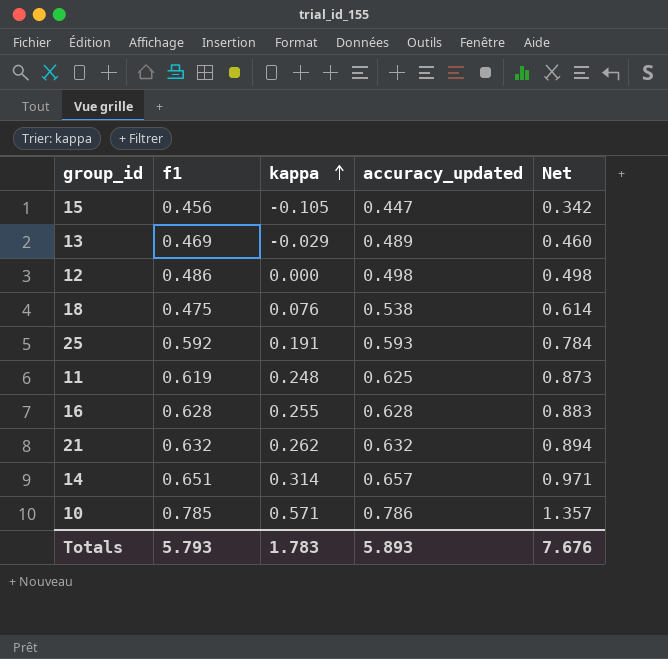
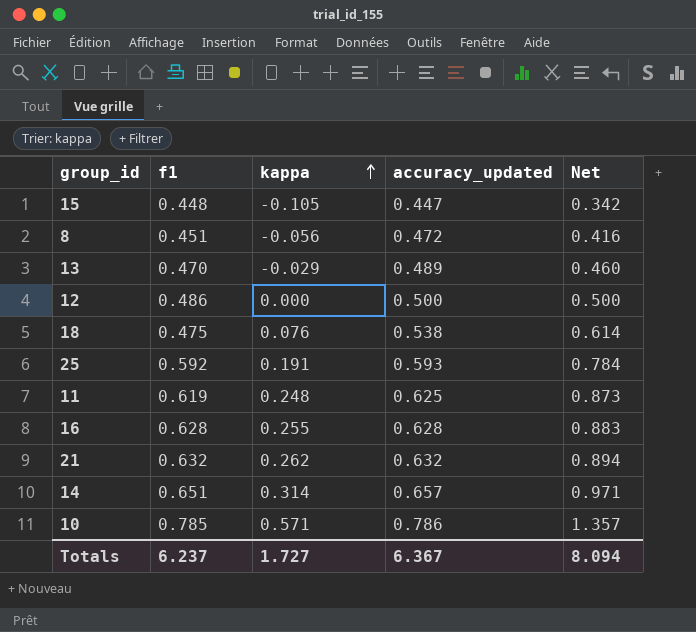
15 | f1: 0.456 -> 0.448
row 8: none -> 0.451 | -0.056 | 0.472 | 0.416
13 | f1: 0.469 -> 0.470
12 | accuracy_updated: 0.498 -> 0.500
12 | Net: 0.498 -> 0.500
Totals | f1: 5.793 -> 6.237
Totals | kappa: 1.783 -> 1.727
Totals | accuracy_updated: 5.893 -> 6.367
Totals | Net: 7.676 -> 8.094

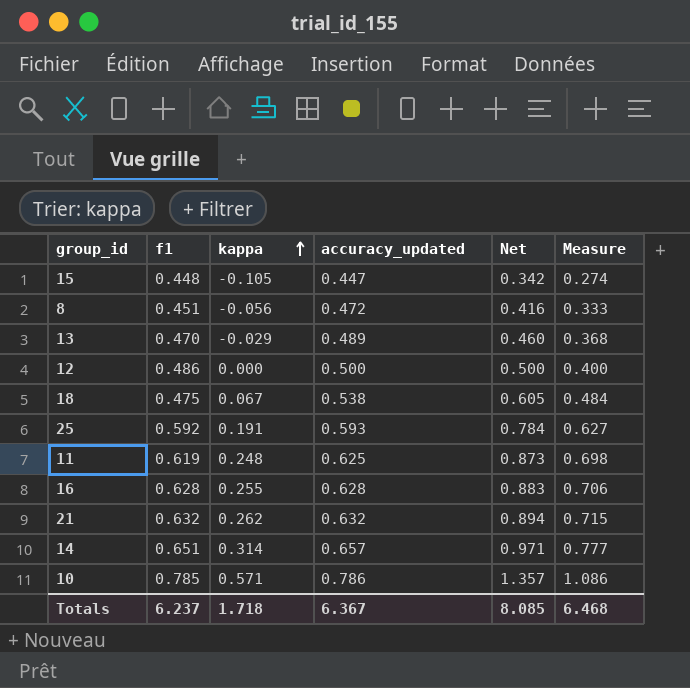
column Measure | formula: none -> [Net] * 0.8
18 | kappa: 0.076 -> 0.067
18 | Net: 0.614 -> 0.605
Totals | kappa: 1.727 -> 1.718
Totals | Net: 8.094 -> 8.085

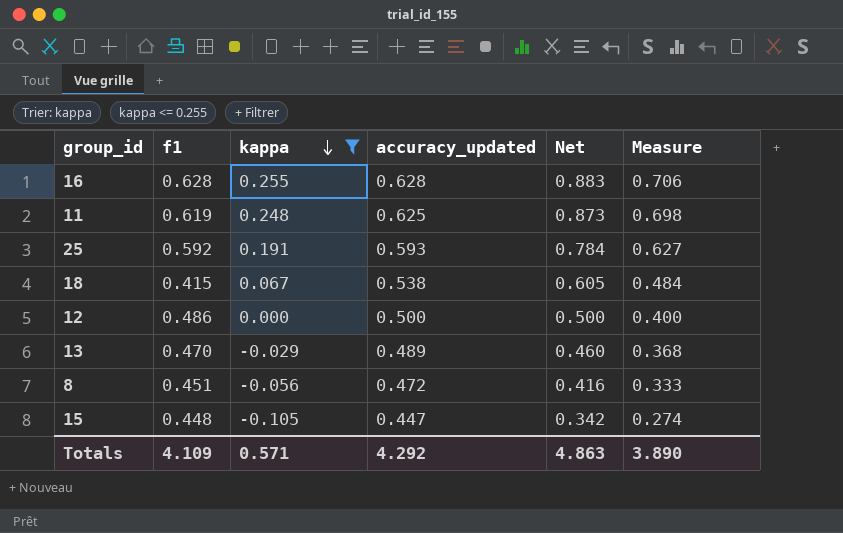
filter: none -> kappa <= 0.255
row order: kappa ascending -> kappa descending
18 | f1: 0.475 -> 0.415
Totals | f1: 6.237 -> 4.109
Totals | kappa: 1.718 -> 0.571
Totals | accuracy_updated: 6.367 -> 4.292
Totals | Net: 8.085 -> 4.863
Totals | Measure: 6.468 -> 3.890

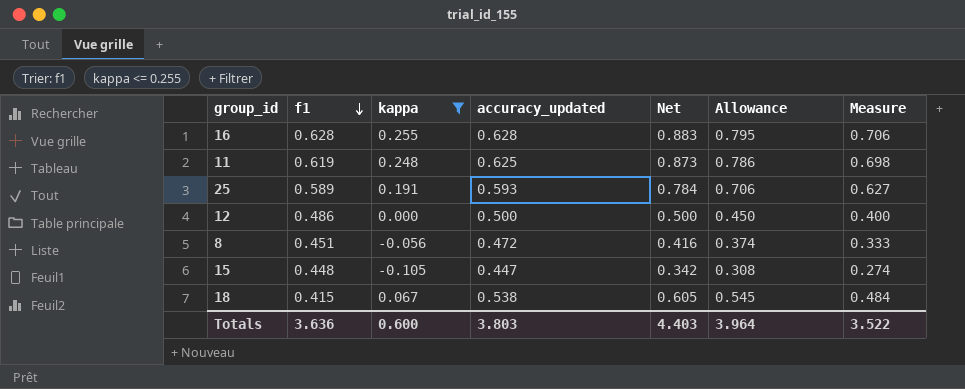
row order: kappa descending -> f1 descending
column Allowance | formula: none -> [Net] * 0.9
row 13: 0.470 | -0.029 | 0.489 | 0.460 | 0.368 -> none
25 | f1: 0.592 -> 0.589
Totals | f1: 4.109 -> 3.636
Totals | kappa: 0.571 -> 0.600
Totals | accuracy_updated: 4.292 -> 3.803
Totals | Net: 4.863 -> 4.403
Totals | Measure: 3.890 -> 3.522

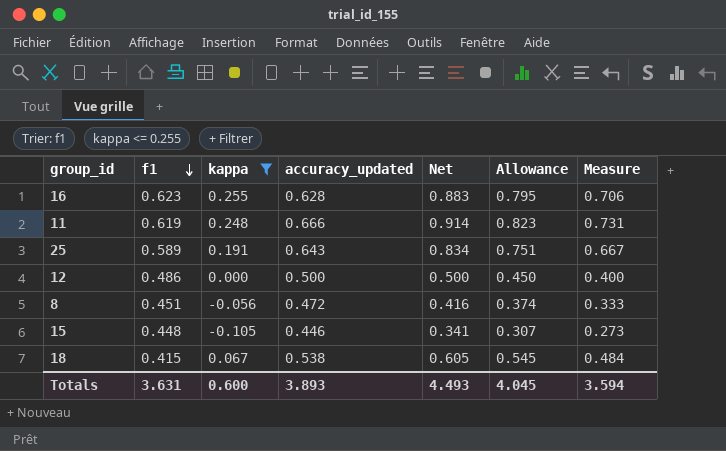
16 | f1: 0.628 -> 0.623
11 | accuracy_updated: 0.625 -> 0.666
11 | Net: 0.873 -> 0.914
11 | Allowance: 0.786 -> 0.823
11 | Measure: 0.698 -> 0.731
25 | accuracy_updated: 0.593 -> 0.643
25 | Net: 0.784 -> 0.834
25 | Allowance: 0.706 -> 0.751
25 | Measure: 0.627 -> 0.667
15 | accuracy_updated: 0.447 -> 0.446
15 | Net: 0.342 -> 0.341
15 | Allowance: 0.308 -> 0.307
15 | Measure: 0.274 -> 0.273
Totals | f1: 3.636 -> 3.631
Totals | accuracy_updated: 3.803 -> 3.893
Totals | Net: 4.403 -> 4.493
Totals | Allowance: 3.964 -> 4.045
Totals | Measure: 3.522 -> 3.594

